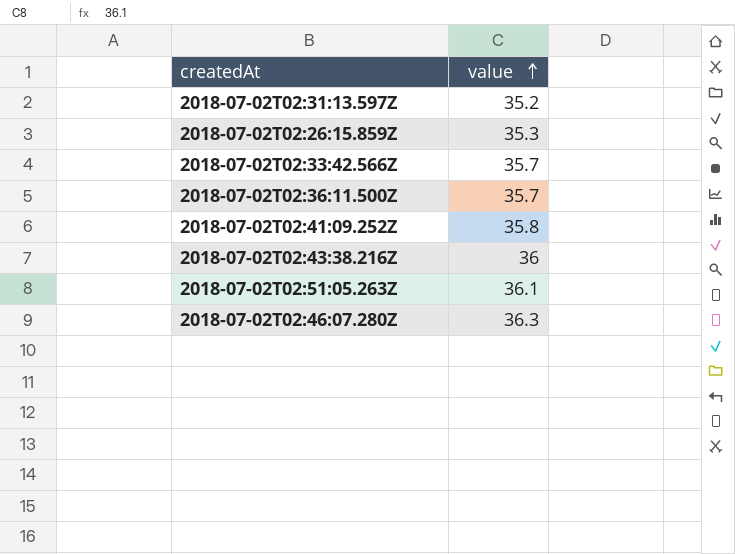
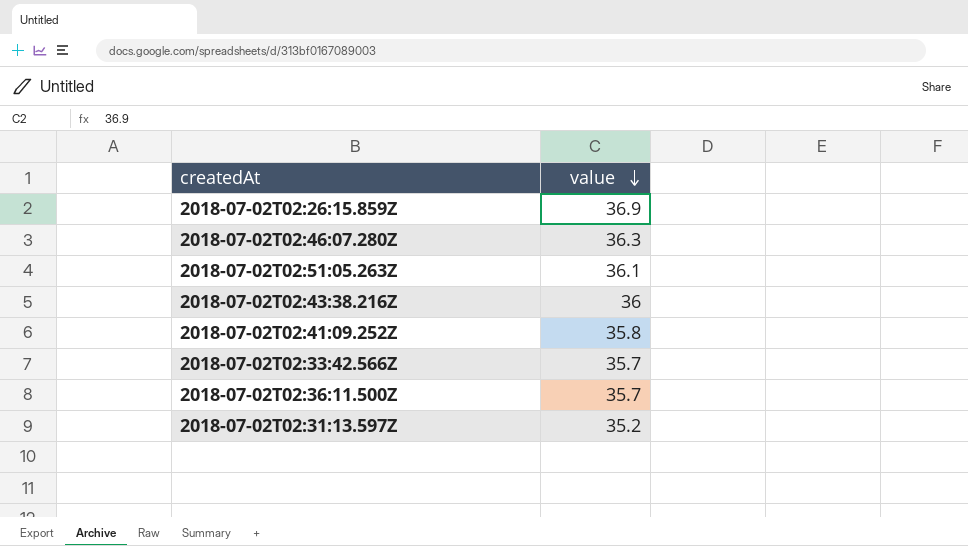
row order: value ascending -> value descending
2018-07-02T02:26:15.859Z | value: 35.3 -> 36.9

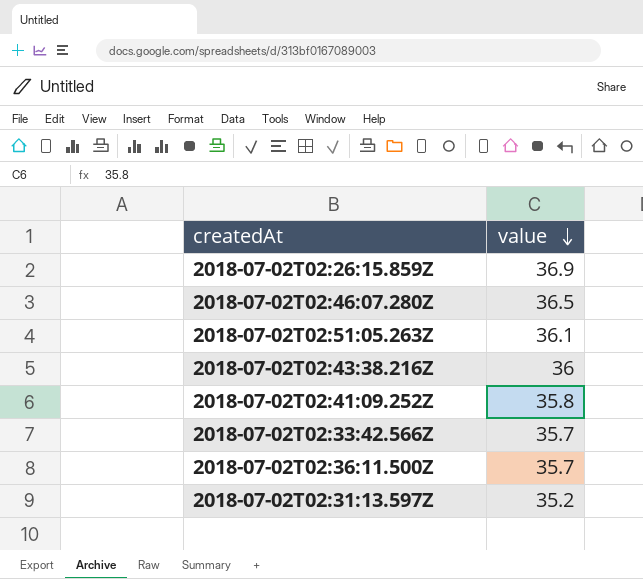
2018-07-02T02:46:07.280Z | value: 36.3 -> 36.5

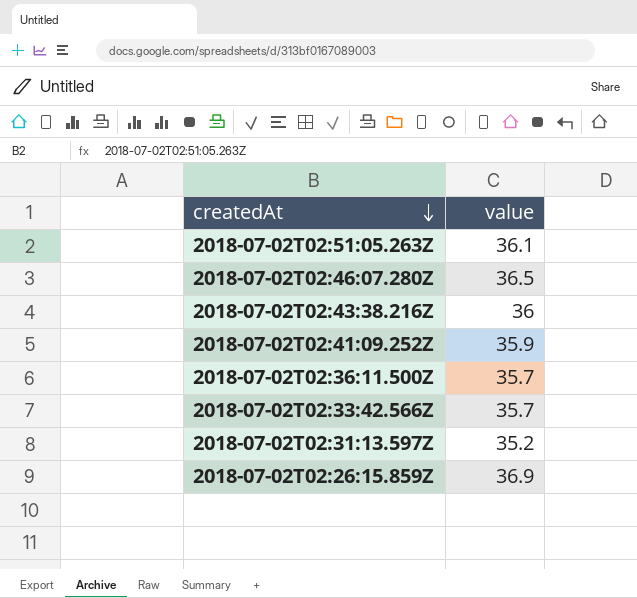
row order: value descending -> createdAt descending
2018-07-02T02:41:09.252Z | value: 35.8 -> 35.9

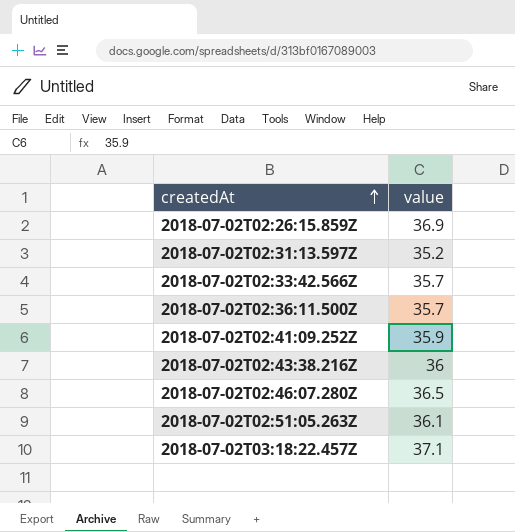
row order: createdAt descending -> createdAt ascending
row 2018-07-02T03:18:22.457Z: none -> 37.1

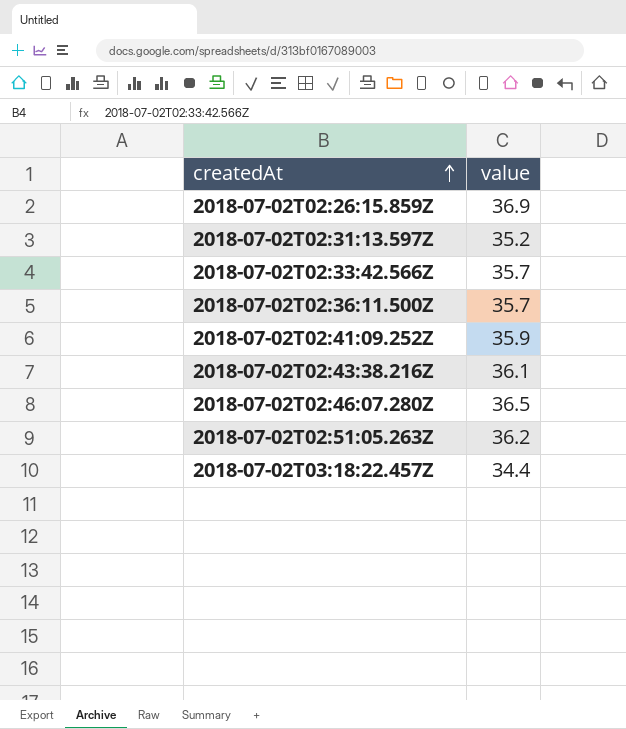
2018-07-02T02:43:38.216Z | value: 36 -> 36.1
2018-07-02T02:51:05.263Z | value: 36.1 -> 36.2
2018-07-02T03:18:22.457Z | value: 37.1 -> 34.4

